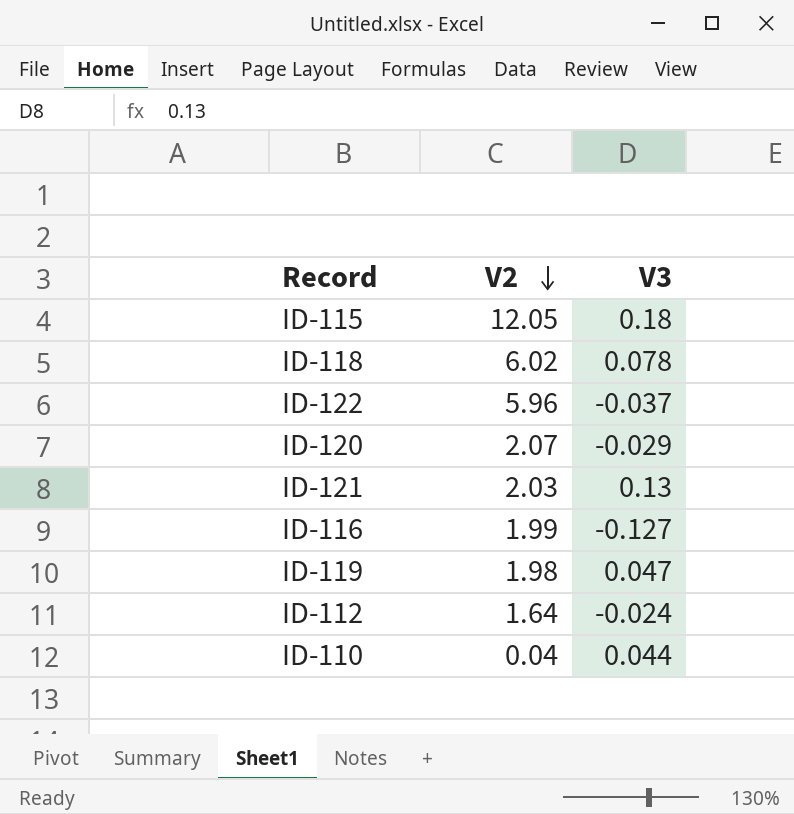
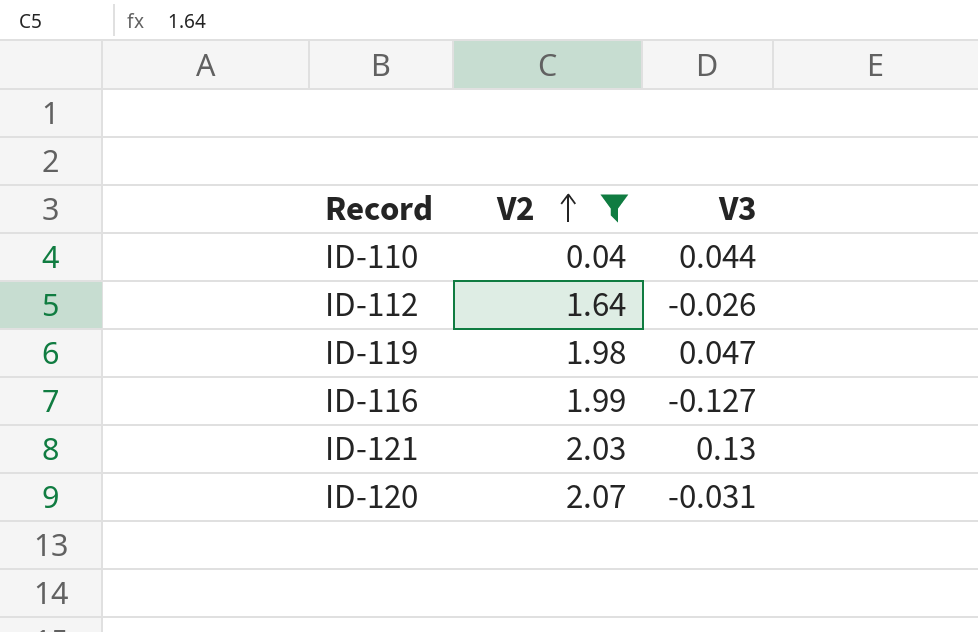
filter: none -> V2 <= 2.07
row order: V2 descending -> V2 ascending
ID-112 | V3: -0.024 -> -0.026
ID-120 | V3: -0.029 -> -0.031

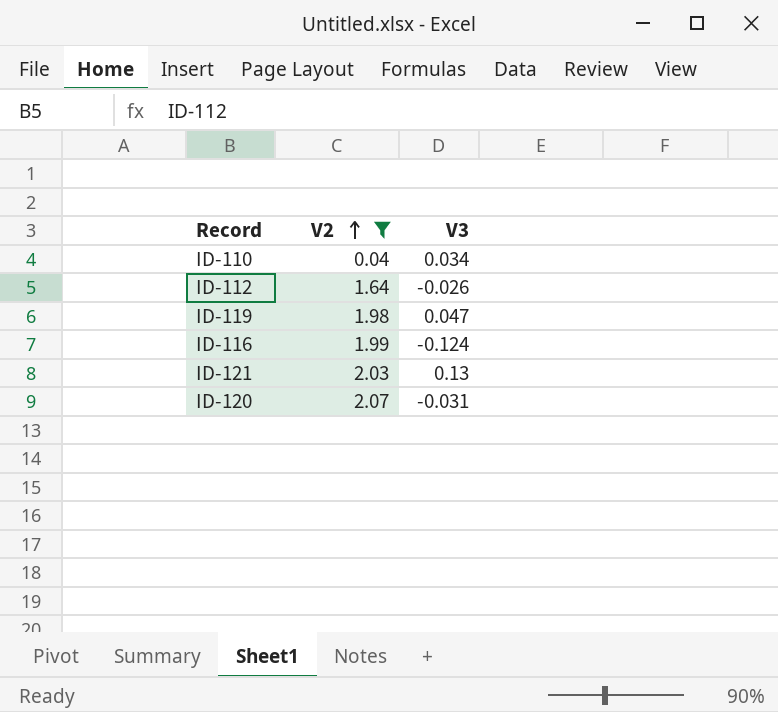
ID-110 | V3: 0.044 -> 0.034
ID-116 | V3: -0.127 -> -0.124

